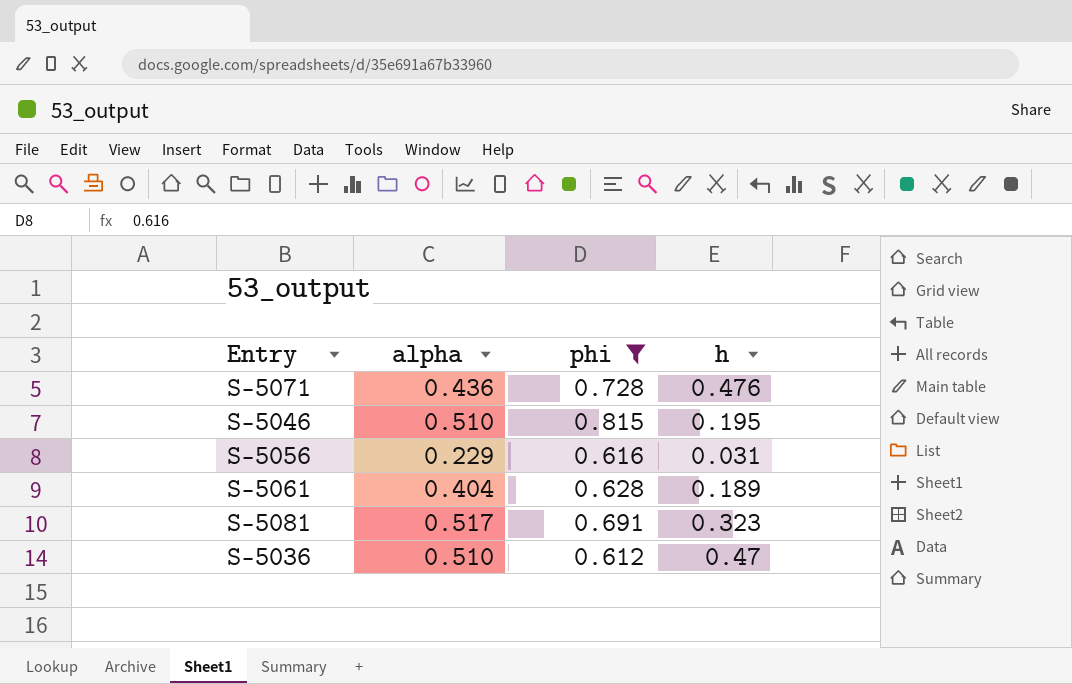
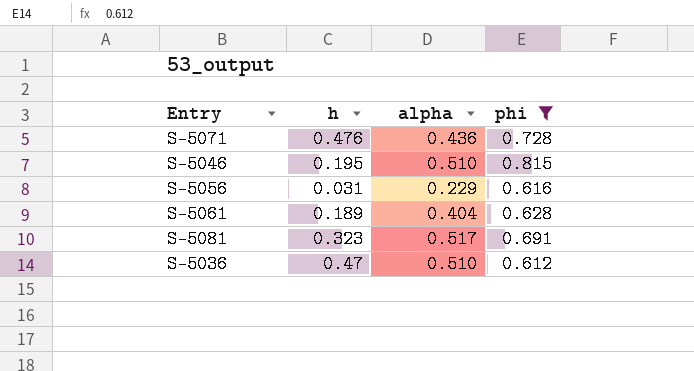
column h | position: 4 -> 2

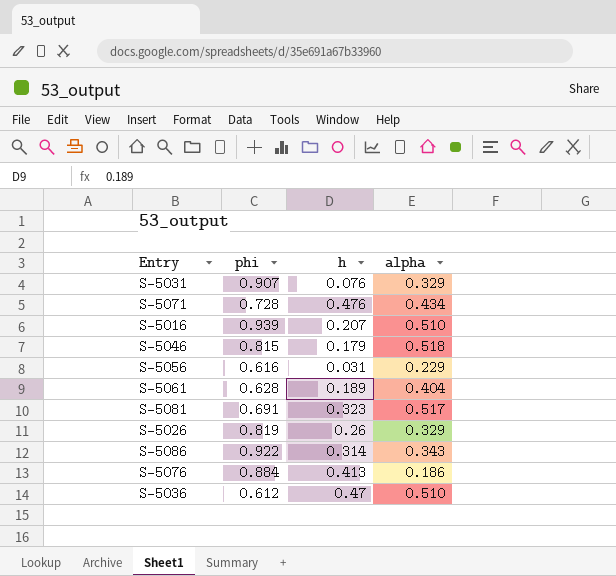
filter: phi <= 0.815 -> none
column phi | position: 4 -> 2
S-5071 | alpha: 0.436 -> 0.434
S-5046 | h: 0.195 -> 0.179
S-5046 | alpha: 0.510 -> 0.518

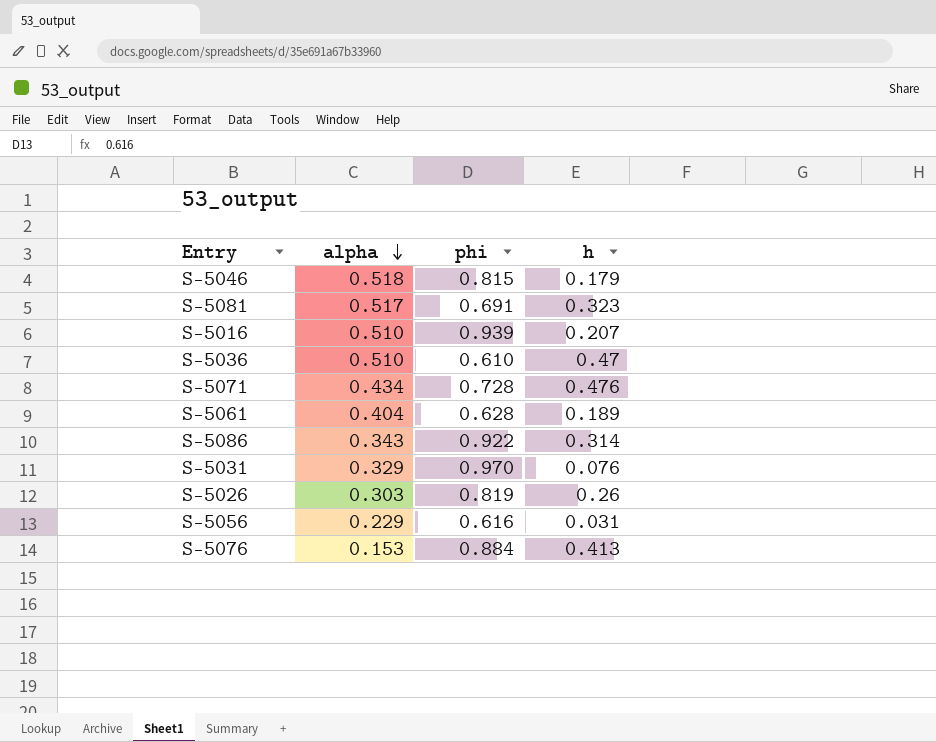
row order: none -> alpha descending
column alpha | position: 4 -> 2
S-5036 | phi: 0.612 -> 0.610
S-5031 | phi: 0.907 -> 0.970
S-5026 | alpha: 0.329 -> 0.303
S-5076 | alpha: 0.186 -> 0.153

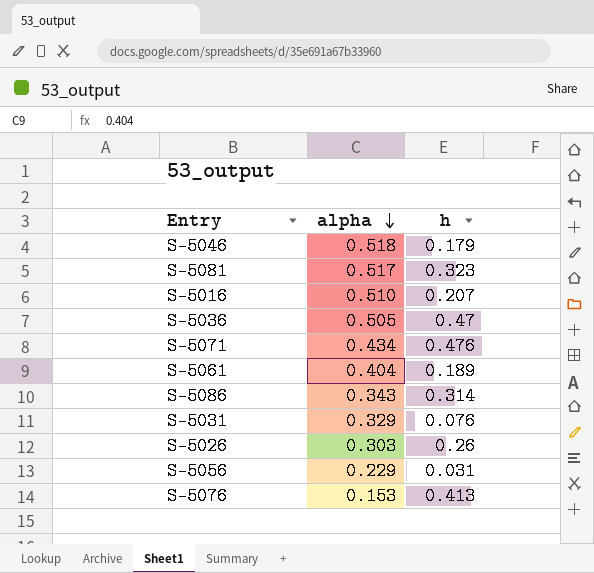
column phi | position: 3 -> none
S-5036 | alpha: 0.510 -> 0.505

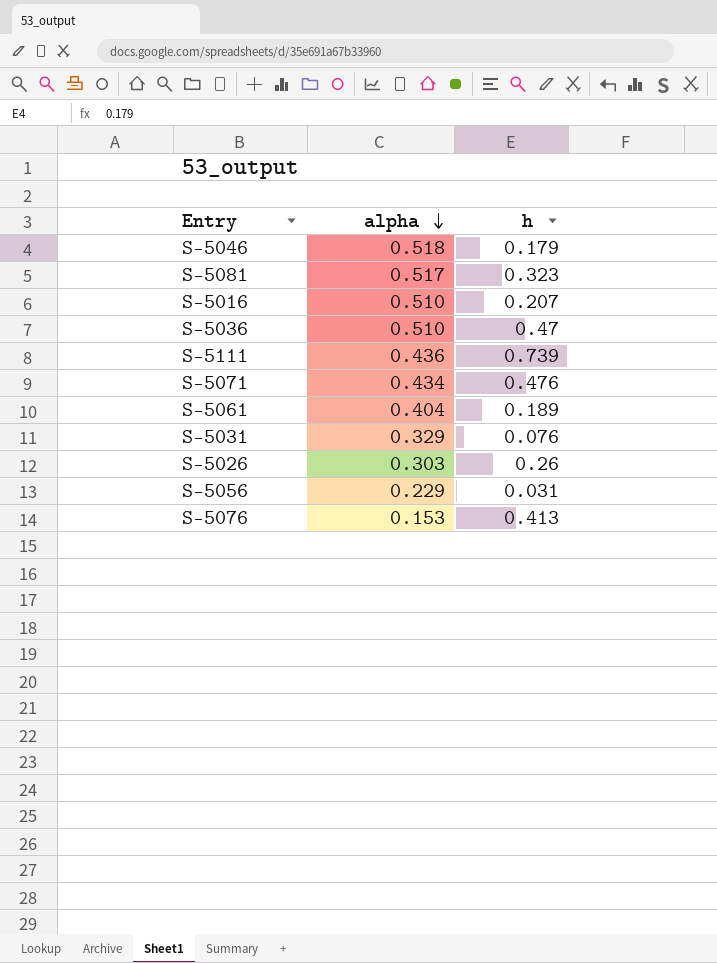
row S-5086: 0.343 | 0.314 -> none
S-5036 | alpha: 0.505 -> 0.510
row S-5111: none -> 0.436 | 0.739

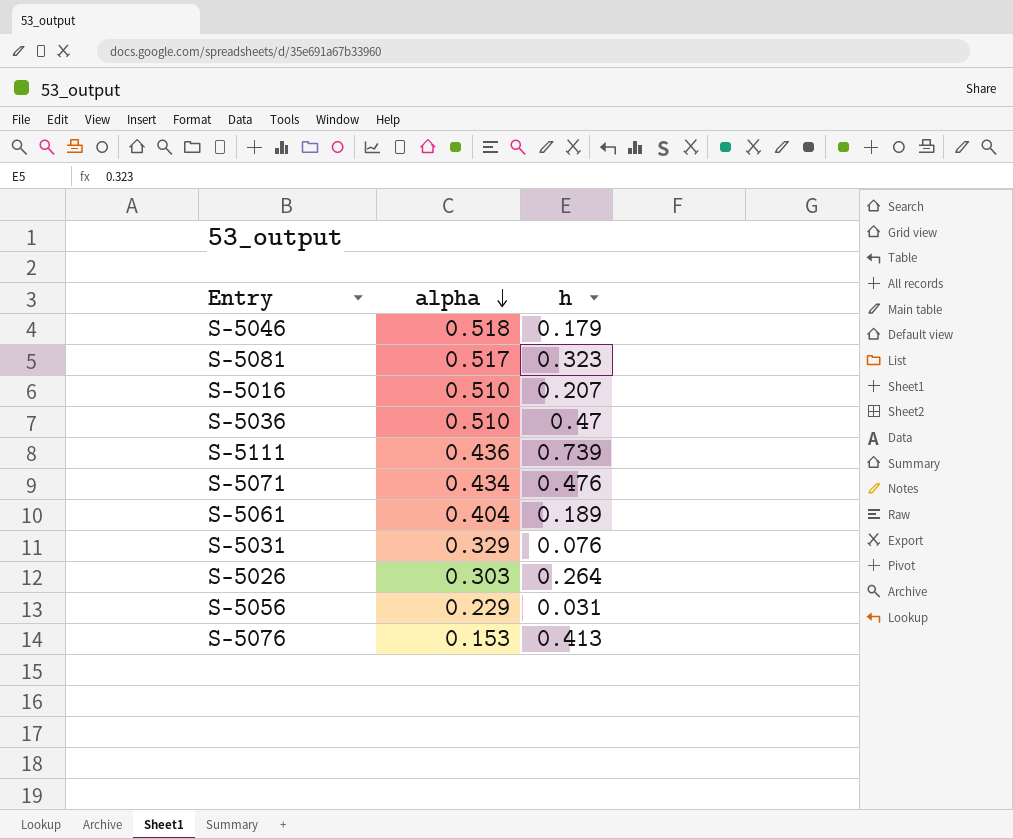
S-5026 | h: 0.26 -> 0.264

